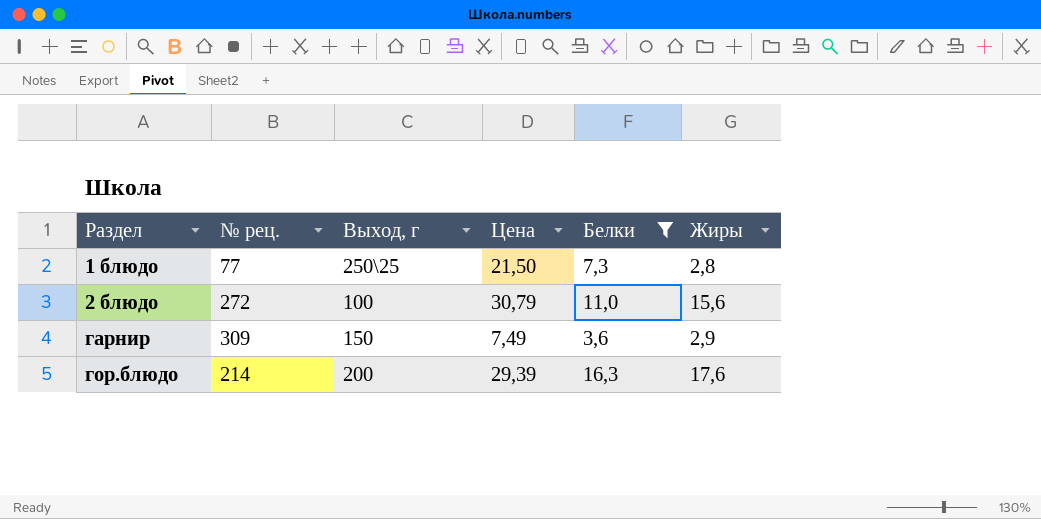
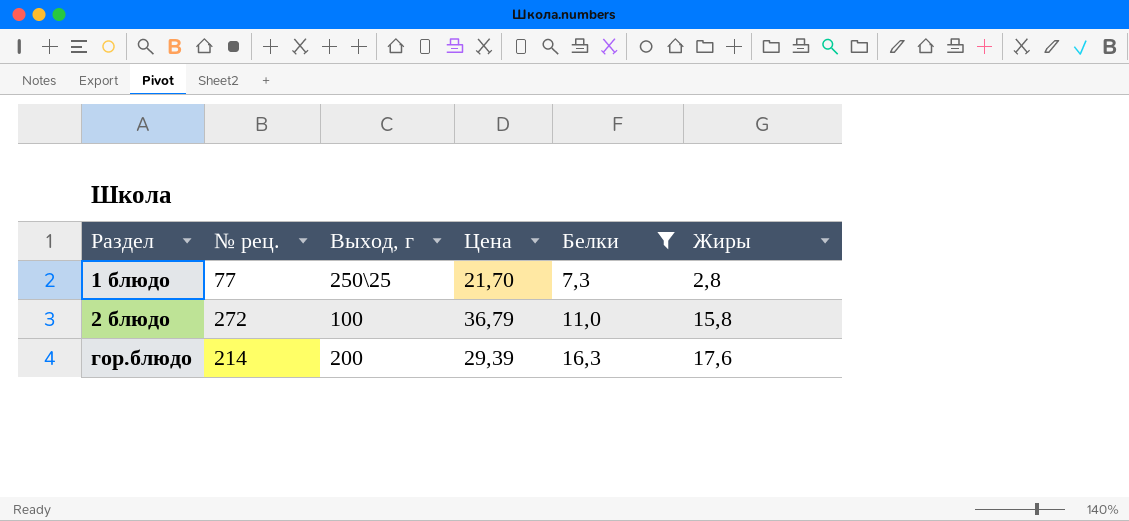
row гарнир: 309 | 150 | 7,49 | 3,6 | 2,9 -> none
1 блюдо | Цена: 21,50 -> 21,70
2 блюдо | Цена: 30,79 -> 36,79
2 блюдо | Жиры: 15,6 -> 15,8

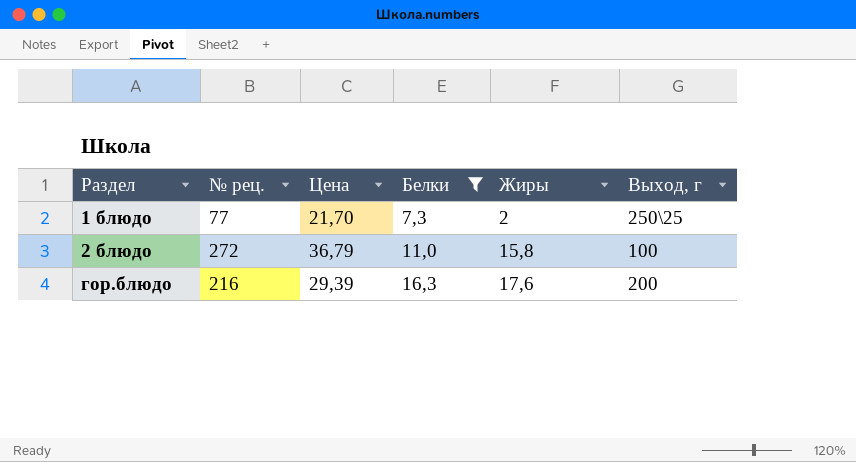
column Выход, г | position: 3 -> 6
1 блюдо | Жиры: 2,8 -> 2
гор.блюдо | № рец.: 214 -> 216

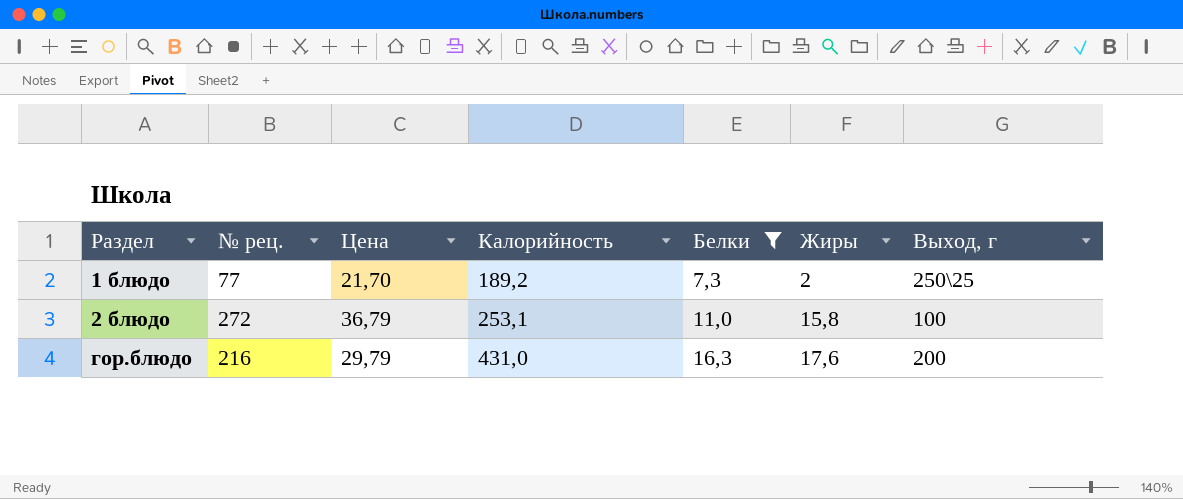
column Калорийность | position: none -> 4
гор.блюдо | Цена: 29,39 -> 29,79

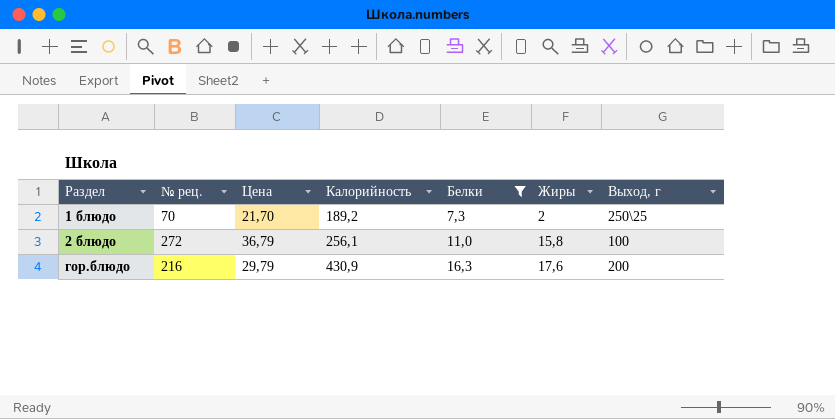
1 блюдо | № рец.: 77 -> 70
2 блюдо | Калорийность: 253,1 -> 256,1
гор.блюдо | Калорийность: 431,0 -> 430,9

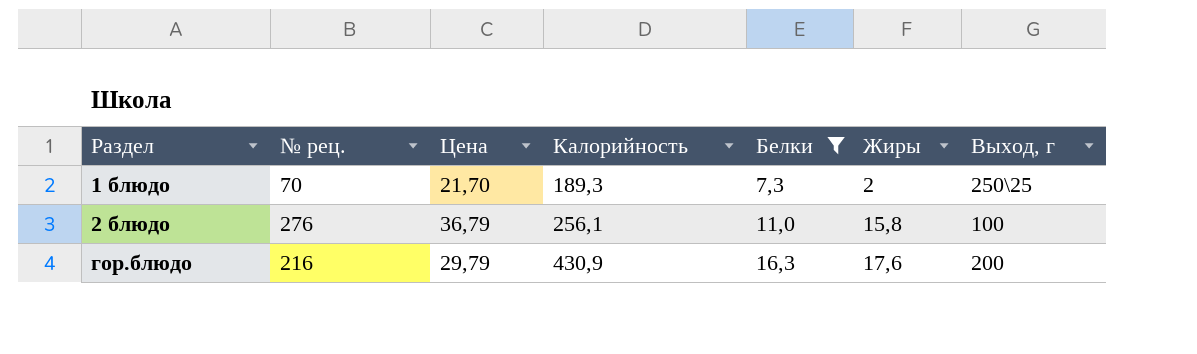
1 блюдо | Калорийность: 189,2 -> 189,3
2 блюдо | № рец.: 272 -> 276

